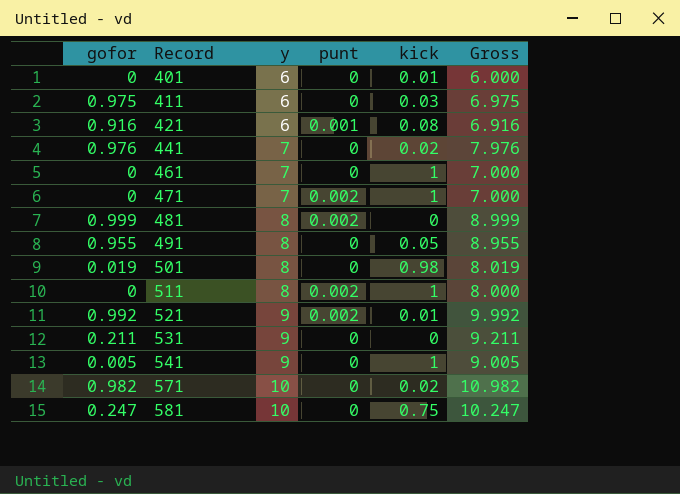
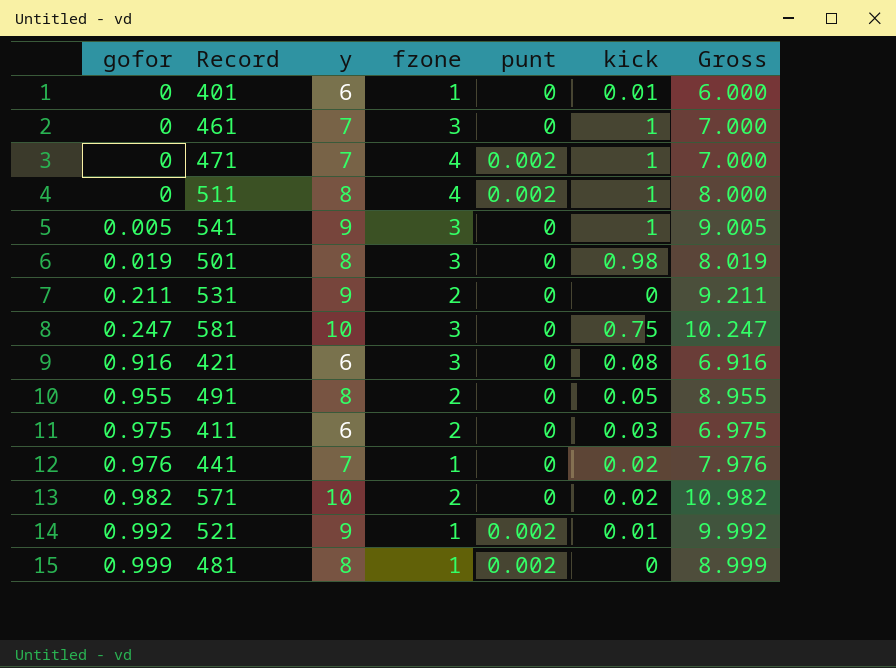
row order: Record ascending -> gofor ascending
column fzone | position: none -> 4
421 | punt: 0.001 -> 0

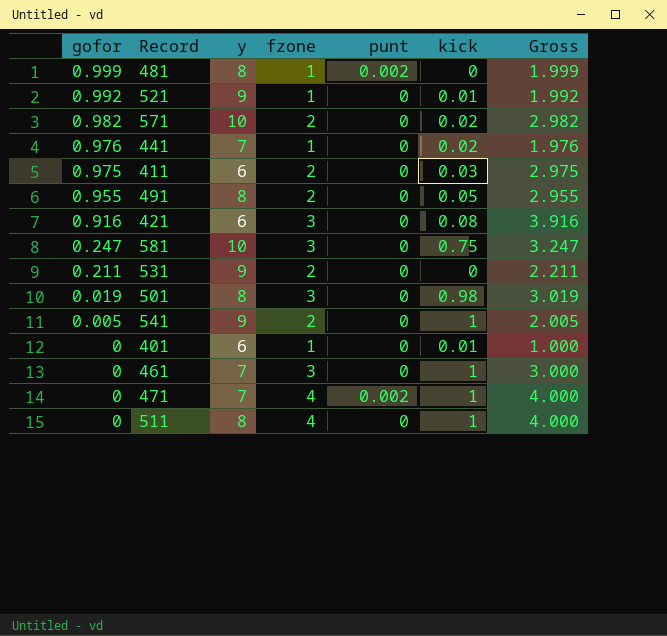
row order: gofor ascending -> gofor descending
column Gross | formula: [gofor] + [y] -> [gofor] + [fzone]
521 | punt: 0.002 -> 0
541 | fzone: 3 -> 2
511 | punt: 0.002 -> 0

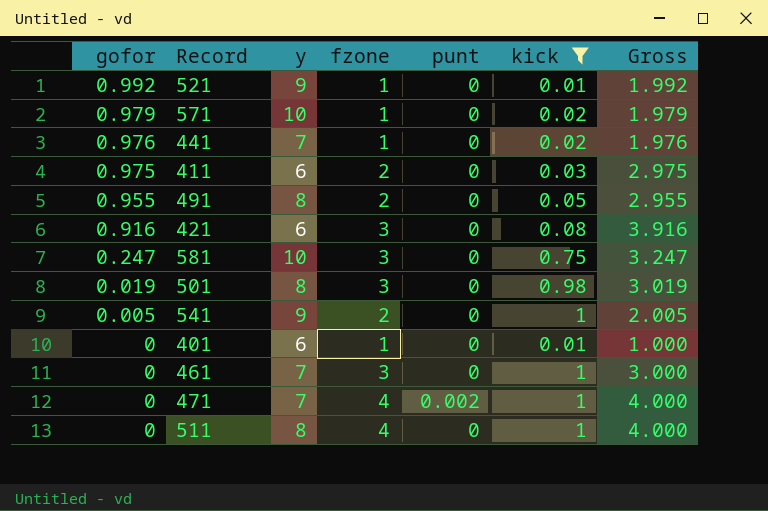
filter: none -> kick != 0
571 | gofor: 0.982 -> 0.979
571 | fzone: 2 -> 1
571 | Gross: 2.982 -> 1.979

